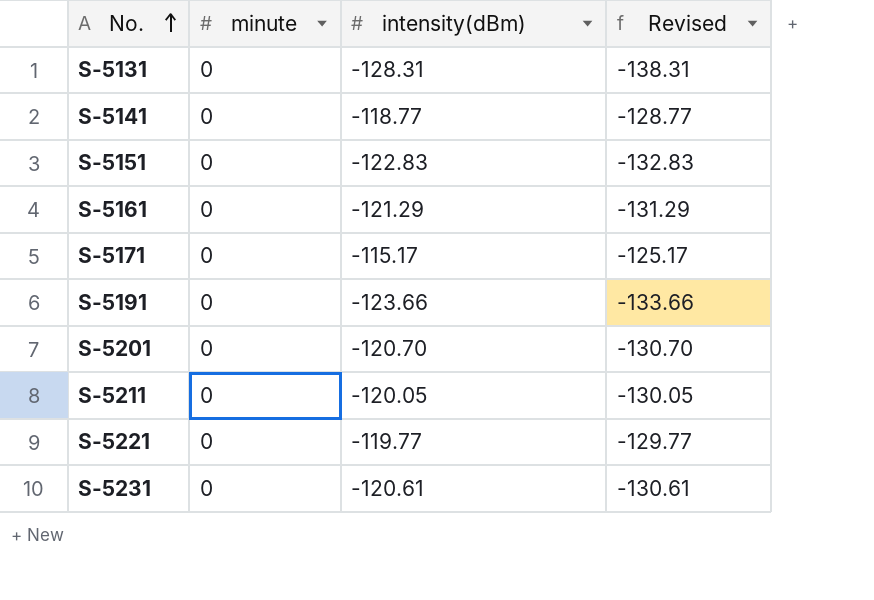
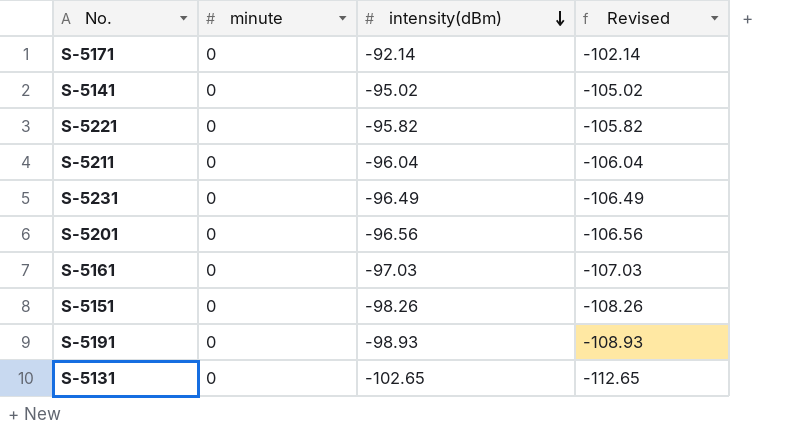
row order: No. ascending -> intensity(dBm) descending
S-5171 | intensity(dBm): -115.17 -> -92.14
S-5171 | Revised: -125.17 -> -102.14
S-5141 | intensity(dBm): -118.77 -> -95.02
S-5141 | Revised: -128.77 -> -105.02
S-5221 | intensity(dBm): -119.77 -> -95.82
S-5221 | Revised: -129.77 -> -105.82
S-5211 | intensity(dBm): -120.05 -> -96.04
S-5211 | Revised: -130.05 -> -106.04
S-5231 | intensity(dBm): -120.61 -> -96.49
S-5231 | Revised: -130.61 -> -106.49
S-5201 | intensity(dBm): -120.70 -> -96.56
S-5201 | Revised: -130.70 -> -106.56
S-5161 | intensity(dBm): -121.29 -> -97.03
S-5161 | Revised: -131.29 -> -107.03
S-5151 | intensity(dBm): -122.83 -> -98.26
S-5151 | Revised: -132.83 -> -108.26
S-5191 | intensity(dBm): -123.66 -> -98.93
S-5191 | Revised: -133.66 -> -108.93
S-5131 | intensity(dBm): -128.31 -> -102.65
S-5131 | Revised: -138.31 -> -112.65

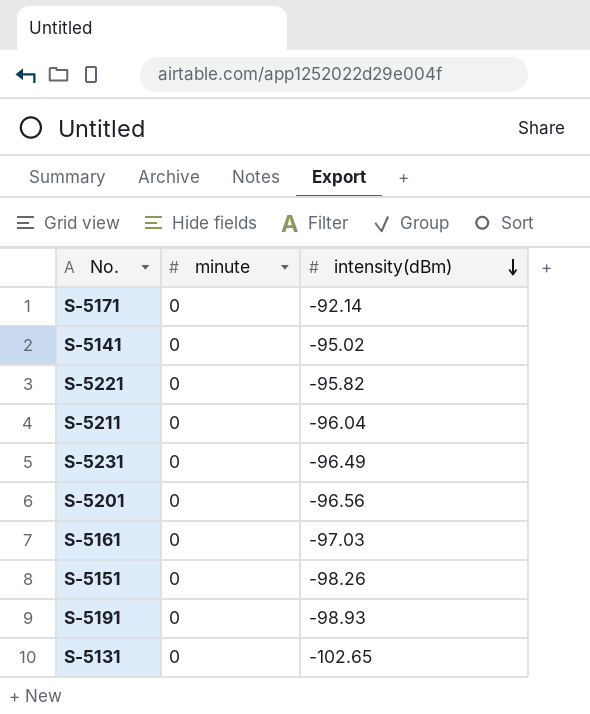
column Revised | formula: [intensity(dBm)] - 10 -> none

